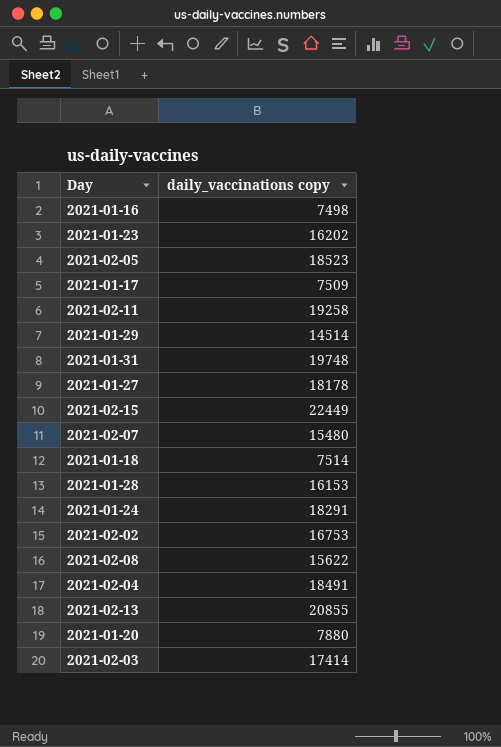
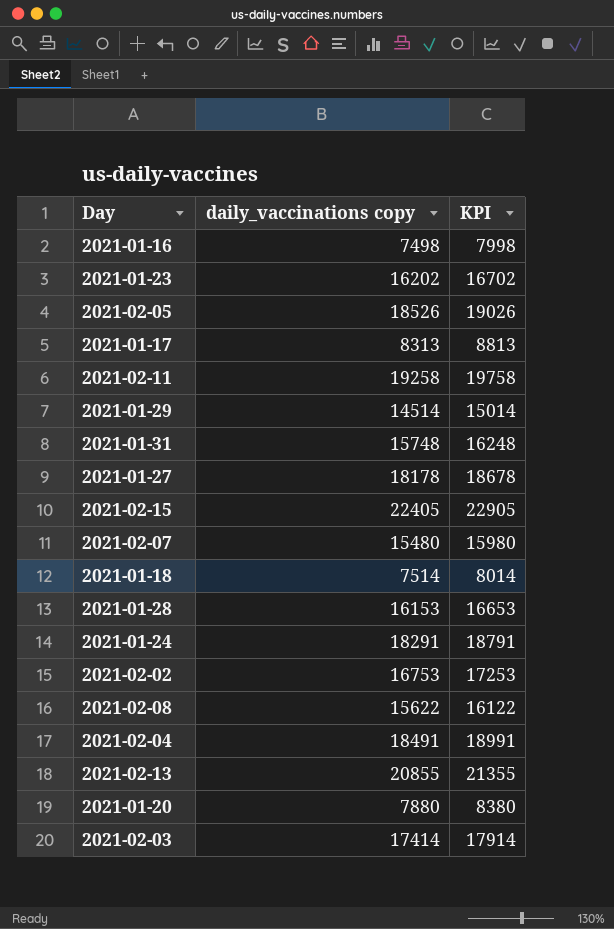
column KPI | formula: none -> [daily_vaccinations copy] + 500
2021-02-05 | daily_vaccinations copy: 18523 -> 18526
2021-01-17 | daily_vaccinations copy: 7509 -> 8313
2021-01-31 | daily_vaccinations copy: 19748 -> 15748
2021-02-15 | daily_vaccinations copy: 22449 -> 22405

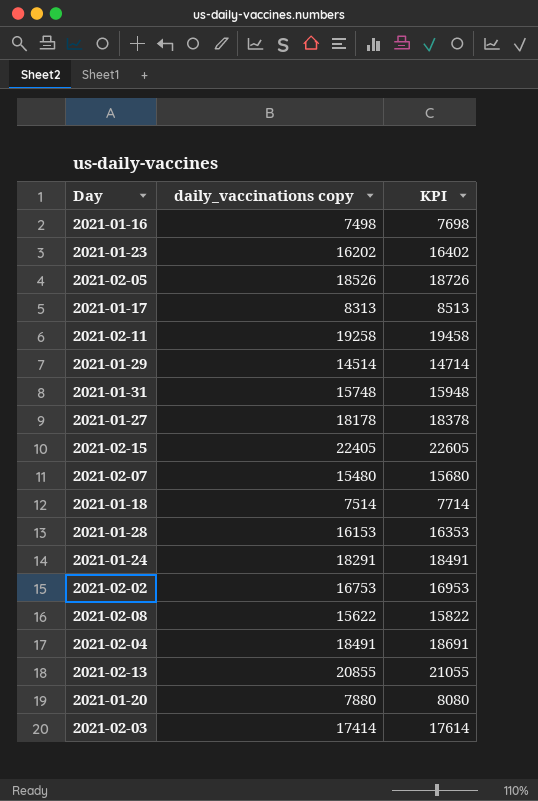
column KPI | formula: [daily_vaccinations copy] + 500 -> [daily_vaccinations copy] + 200

